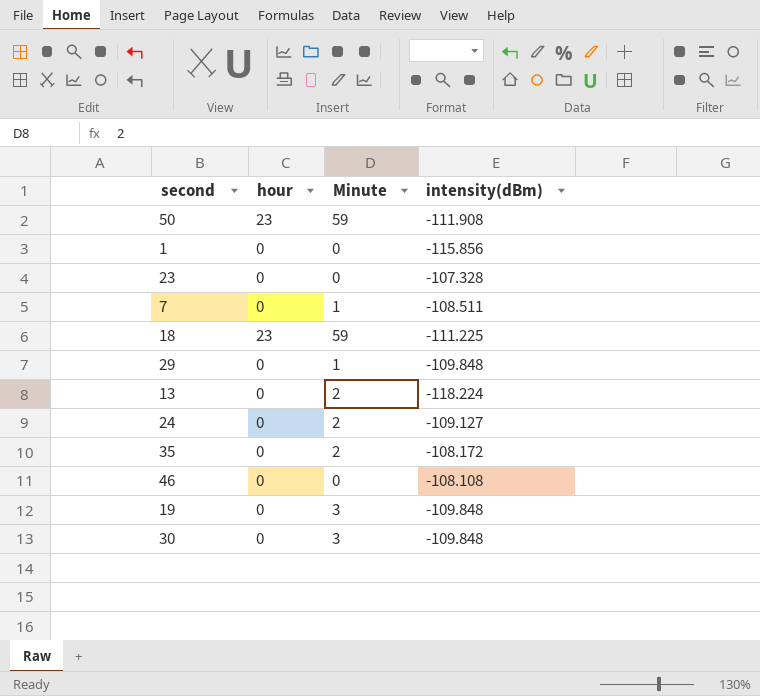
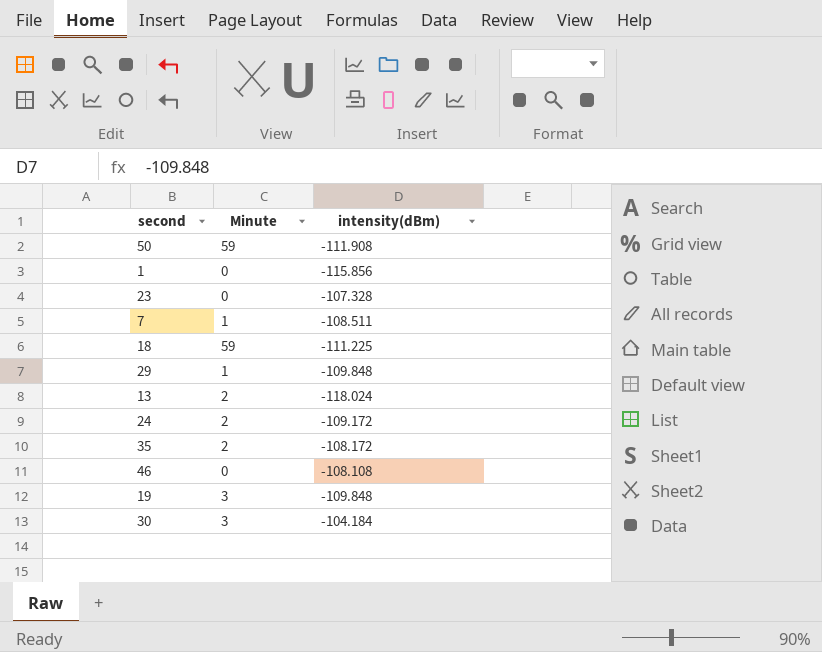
column hour | position: 2 -> none
13 | intensity(dBm): -118.224 -> -118.024
24 | intensity(dBm): -109.127 -> -109.172
30 | intensity(dBm): -109.848 -> -104.184

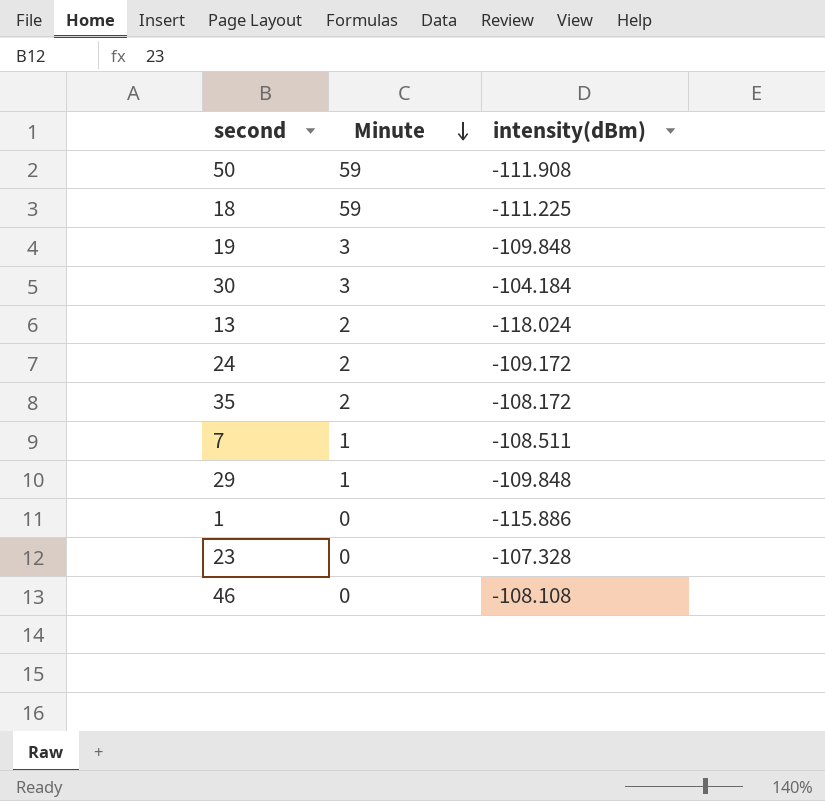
row order: none -> Minute descending
1 | intensity(dBm): -115.856 -> -115.886

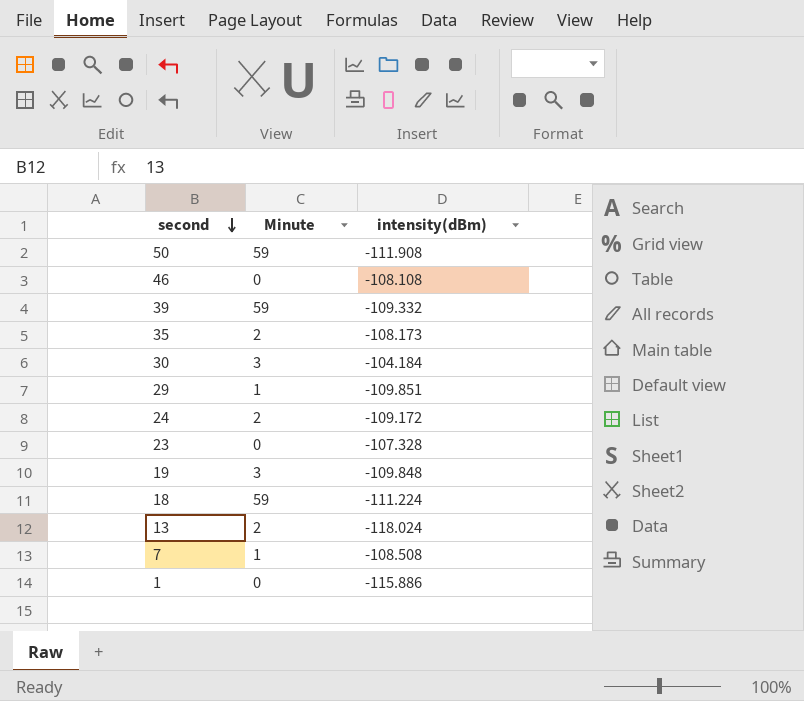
row order: Minute descending -> second descending
row 39: none -> 59 | -109.332
35 | intensity(dBm): -108.172 -> -108.173
29 | intensity(dBm): -109.848 -> -109.851
18 | intensity(dBm): -111.225 -> -111.224
7 | intensity(dBm): -108.511 -> -108.508

